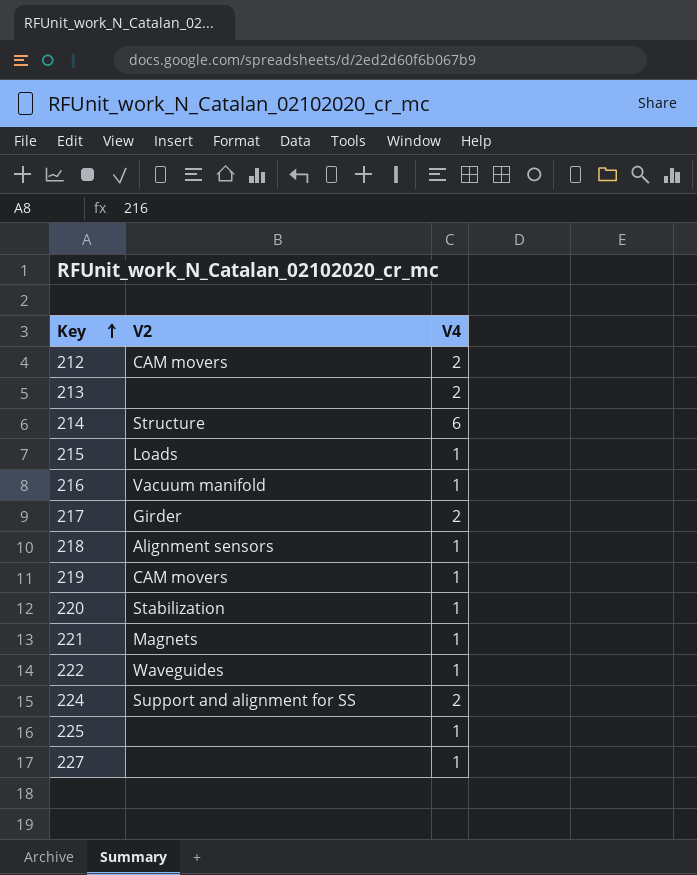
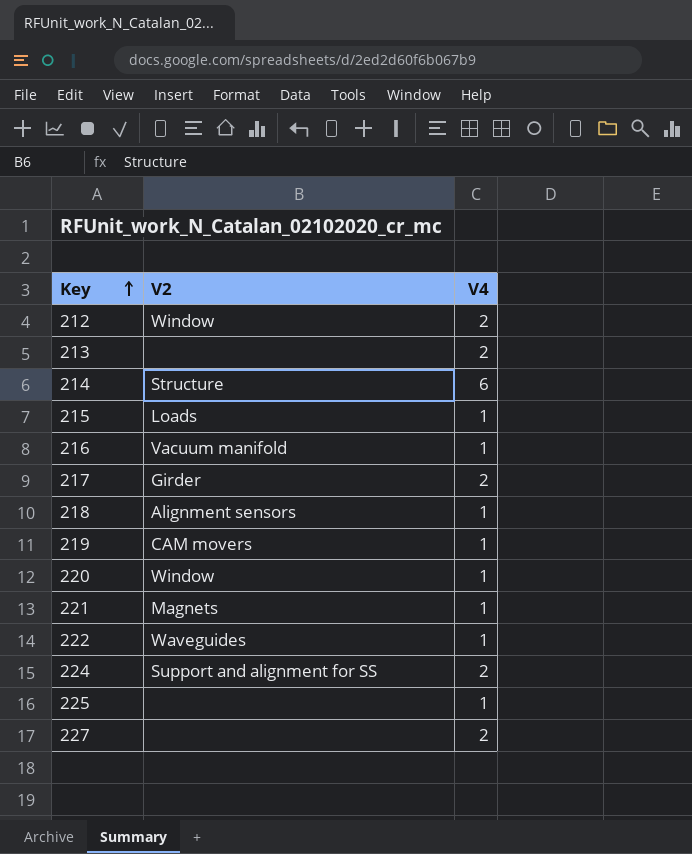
212 | V2: CAM movers -> Window
220 | V2: Stabilization -> Window
227 | V4: 1 -> 2

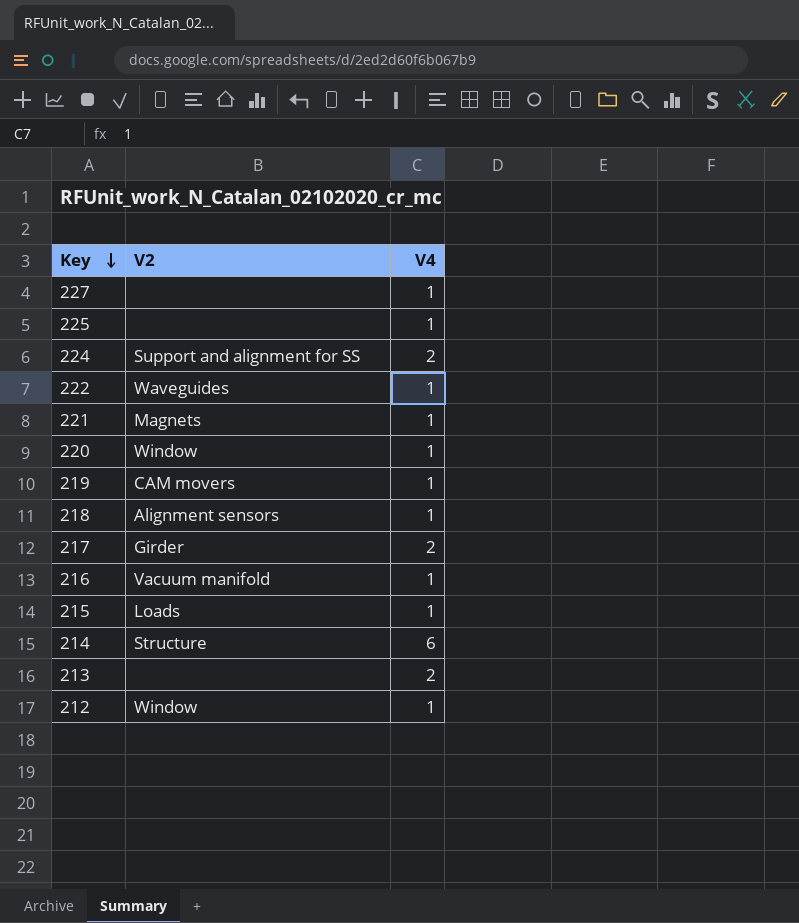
row order: Key ascending -> Key descending
227 | V4: 2 -> 1
212 | V4: 2 -> 1

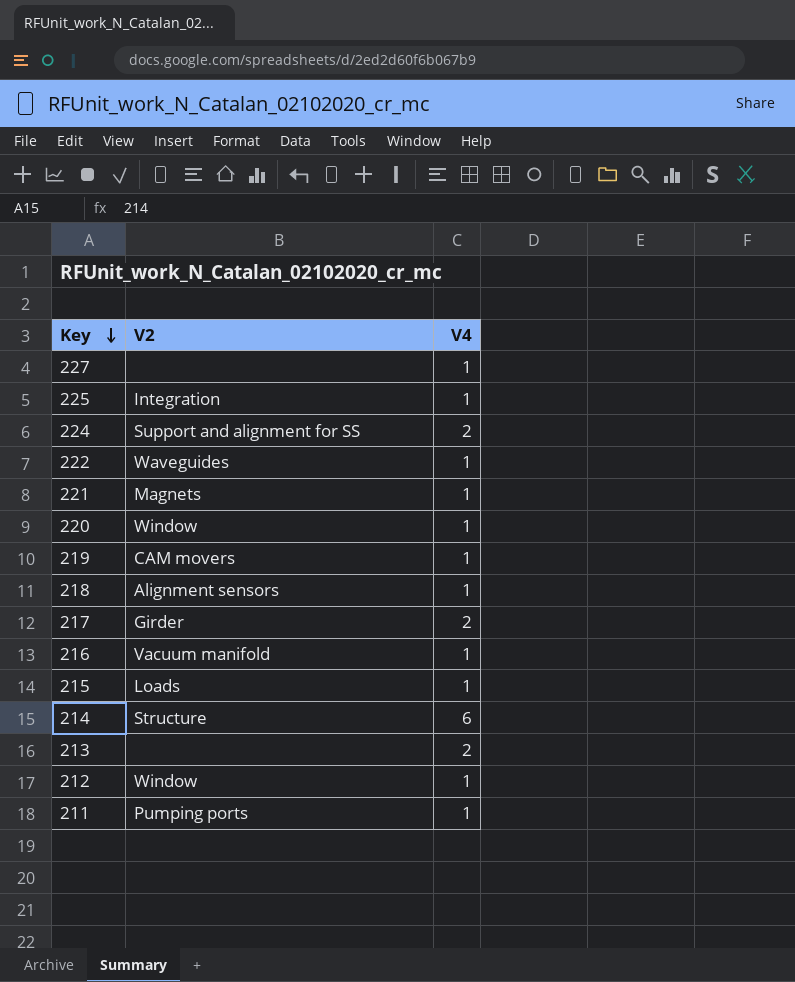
225 | V2: none -> Integration
row 211: none -> Pumping ports | 1

